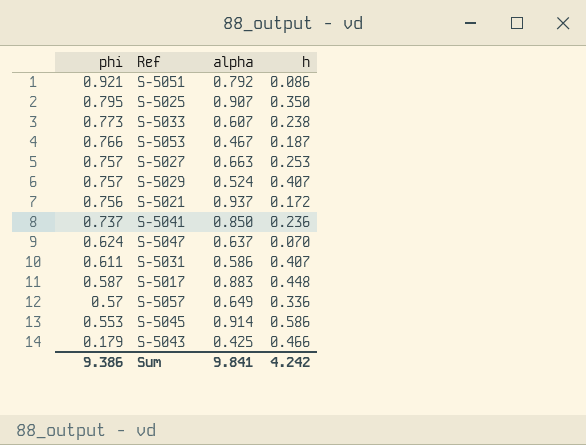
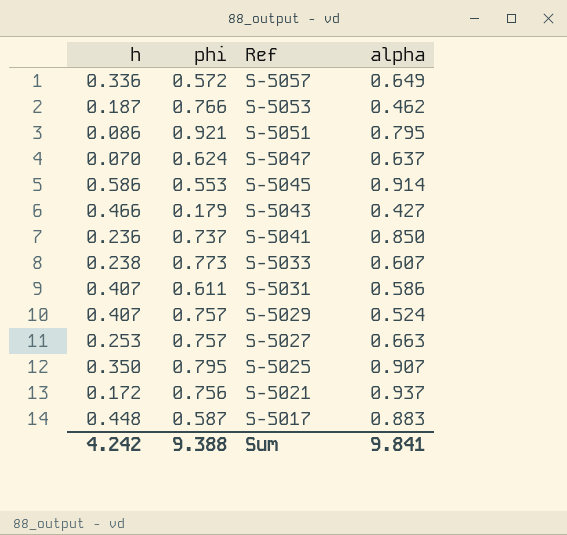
row order: phi descending -> Ref descending
column h | position: 4 -> 1
S-5057 | phi: 0.57 -> 0.572
S-5053 | alpha: 0.467 -> 0.462
S-5051 | alpha: 0.792 -> 0.795
S-5043 | alpha: 0.425 -> 0.427
Sum | phi: 9.386 -> 9.388

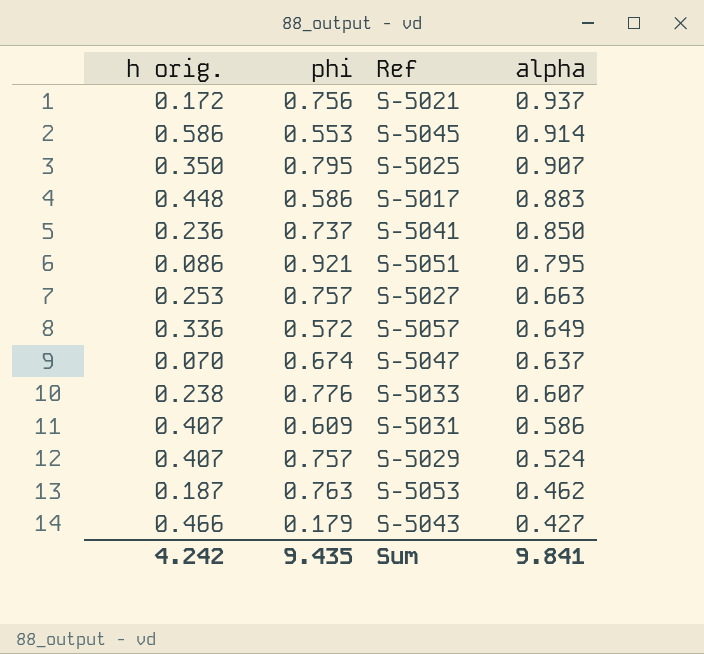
row order: Ref descending -> alpha descending
column name: h -> h orig.
S-5017 | phi: 0.587 -> 0.586
S-5047 | phi: 0.624 -> 0.674
S-5033 | phi: 0.773 -> 0.776
S-5031 | phi: 0.611 -> 0.609
S-5053 | phi: 0.766 -> 0.763
Sum | phi: 9.388 -> 9.435

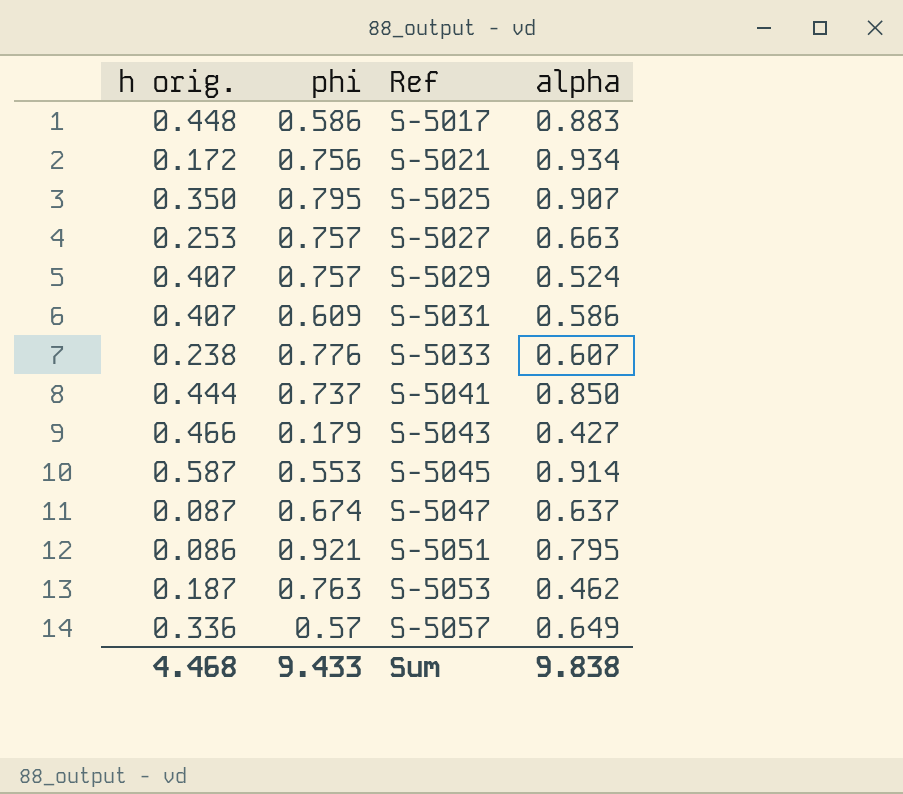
row order: alpha descending -> Ref ascending
S-5021 | alpha: 0.937 -> 0.934
S-5041 | h orig.: 0.236 -> 0.444
S-5045 | h orig.: 0.586 -> 0.587
S-5047 | h orig.: 0.070 -> 0.087
S-5057 | phi: 0.572 -> 0.57
Sum | h orig.: 4.242 -> 4.468
Sum | phi: 9.435 -> 9.433
Sum | alpha: 9.841 -> 9.838

